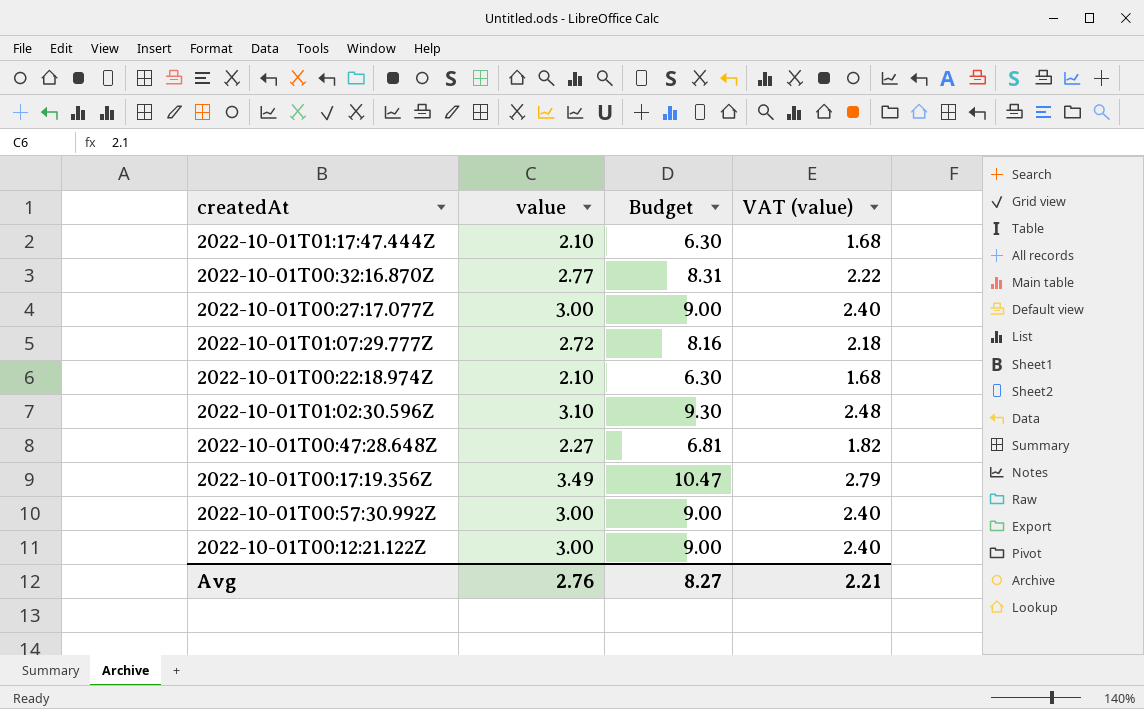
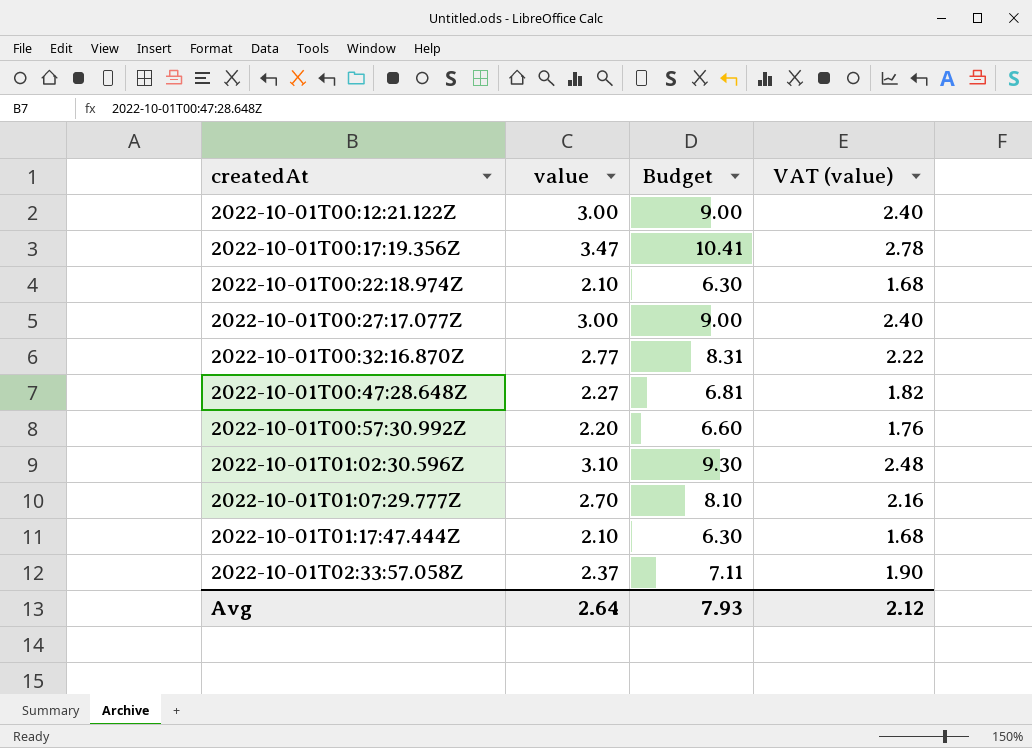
row order: none -> createdAt ascending
2022-10-01T00:17:19.356Z | value: 3.49 -> 3.47
2022-10-01T00:17:19.356Z | Budget: 10.47 -> 10.41
2022-10-01T00:17:19.356Z | VAT (value): 2.79 -> 2.78
2022-10-01T00:57:30.992Z | value: 3.00 -> 2.20
2022-10-01T00:57:30.992Z | Budget: 9.00 -> 6.60
2022-10-01T00:57:30.992Z | VAT (value): 2.40 -> 1.76
2022-10-01T01:07:29.777Z | value: 2.72 -> 2.70
2022-10-01T01:07:29.777Z | Budget: 8.16 -> 8.10
2022-10-01T01:07:29.777Z | VAT (value): 2.18 -> 2.16
row 2022-10-01T02:33:57.058Z: none -> 2.37 | 7.11 | 1.90
Avg | value: 2.76 -> 2.64
Avg | Budget: 8.27 -> 7.93
Avg | VAT (value): 2.21 -> 2.12

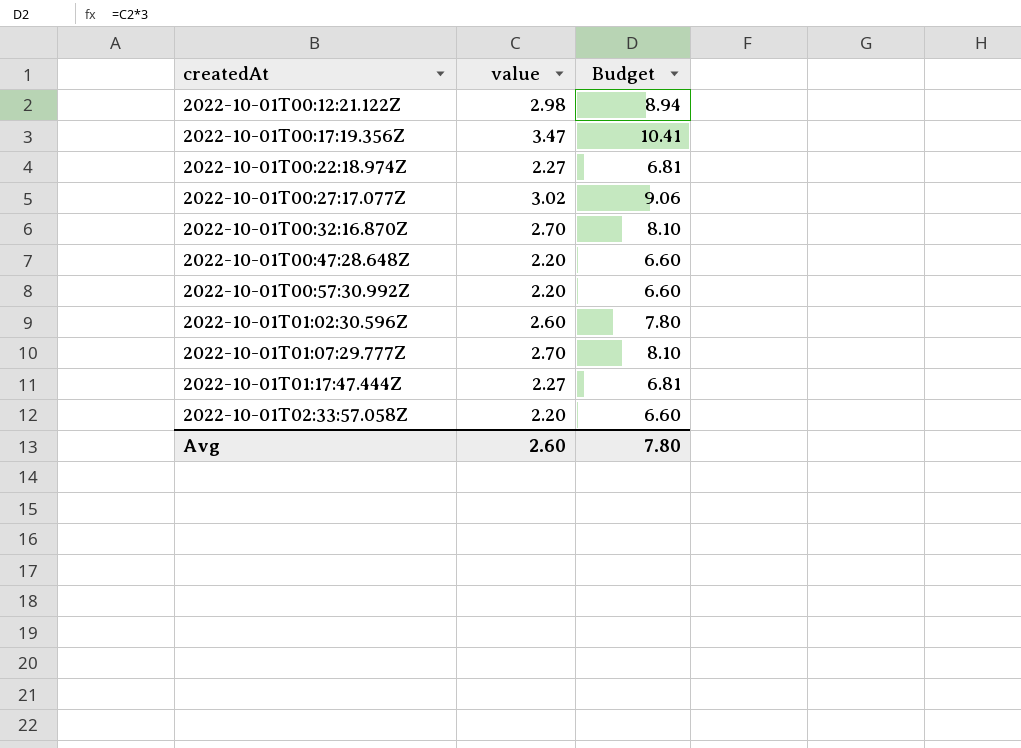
column VAT (value) | formula: [value] * 0.8 -> none
2022-10-01T00:12:21.122Z | value: 3.00 -> 2.98
2022-10-01T00:12:21.122Z | Budget: 9.00 -> 8.94
2022-10-01T00:22:18.974Z | value: 2.10 -> 2.27
2022-10-01T00:22:18.974Z | Budget: 6.30 -> 6.81
2022-10-01T00:27:17.077Z | value: 3.00 -> 3.02
2022-10-01T00:27:17.077Z | Budget: 9.00 -> 9.06
2022-10-01T00:32:16.870Z | value: 2.77 -> 2.70
2022-10-01T00:32:16.870Z | Budget: 8.31 -> 8.10
2022-10-01T00:47:28.648Z | value: 2.27 -> 2.20
2022-10-01T00:47:28.648Z | Budget: 6.81 -> 6.60
2022-10-01T01:02:30.596Z | value: 3.10 -> 2.60
2022-10-01T01:02:30.596Z | Budget: 9.30 -> 7.80
2022-10-01T01:17:47.444Z | value: 2.10 -> 2.27
2022-10-01T01:17:47.444Z | Budget: 6.30 -> 6.81
2022-10-01T02:33:57.058Z | value: 2.37 -> 2.20
2022-10-01T02:33:57.058Z | Budget: 7.11 -> 6.60
Avg | value: 2.64 -> 2.60
Avg | Budget: 7.93 -> 7.80

